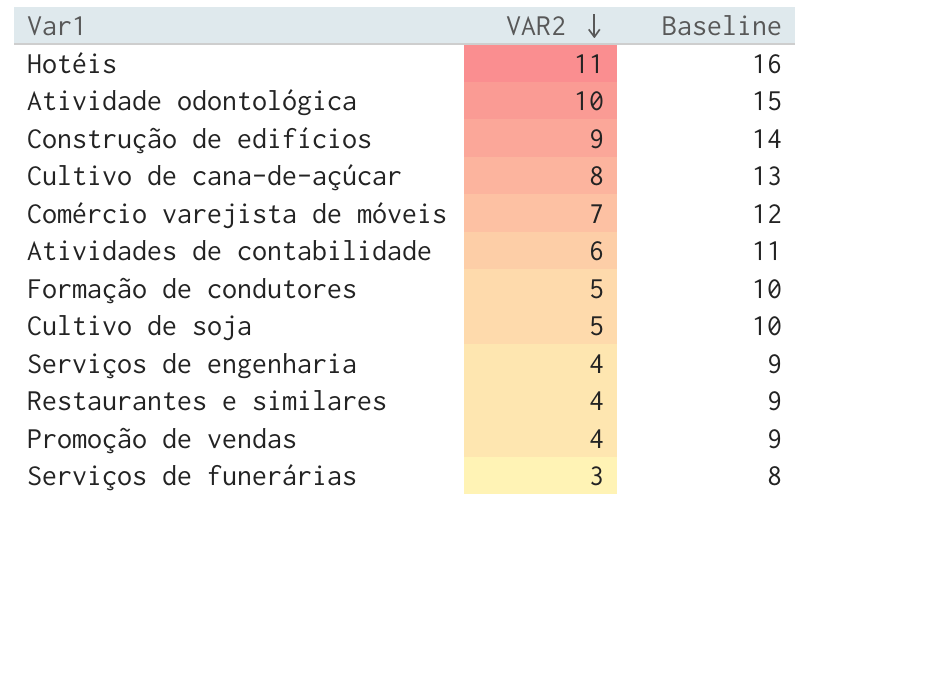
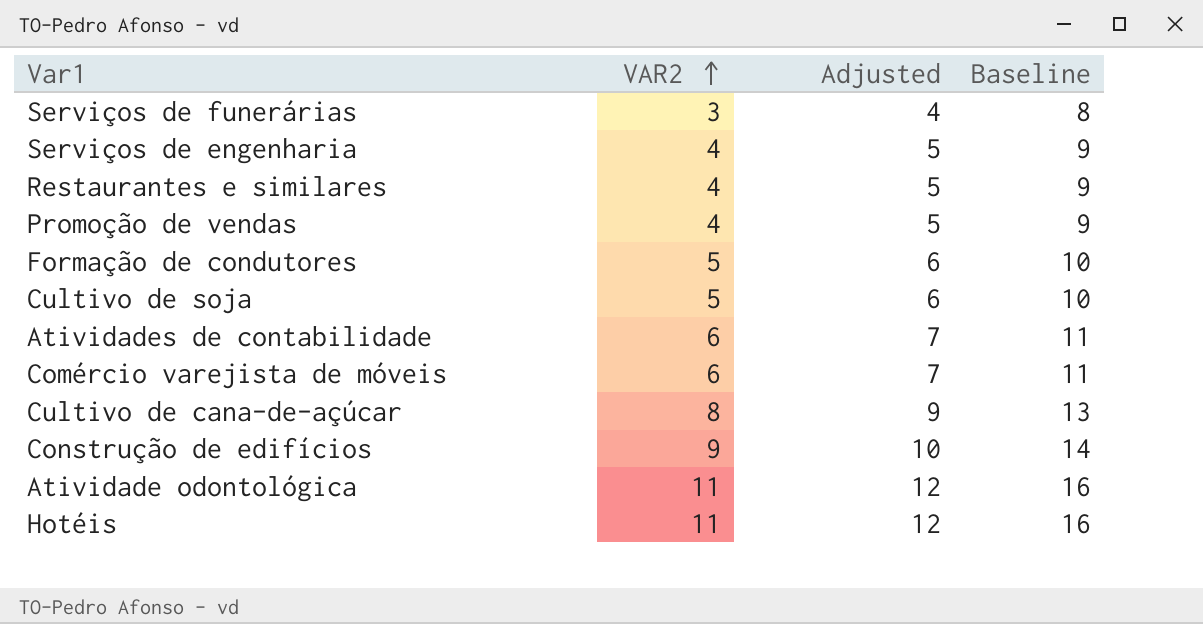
row order: VAR2 descending -> VAR2 ascending
column Adjusted | formula: none -> [VAR2] + 1
Comércio varejista de móveis | VAR2: 7 -> 6
Comércio varejista de móveis | Baseline: 12 -> 11
Atividade odontológica | VAR2: 10 -> 11
Atividade odontológica | Baseline: 15 -> 16

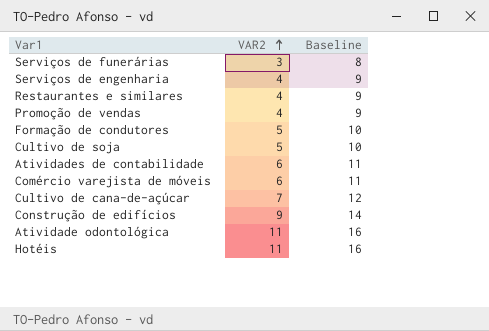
column Adjusted | formula: [VAR2] + 1 -> none
Cultivo de cana-de-açúcar | VAR2: 8 -> 7
Cultivo de cana-de-açúcar | Baseline: 13 -> 12

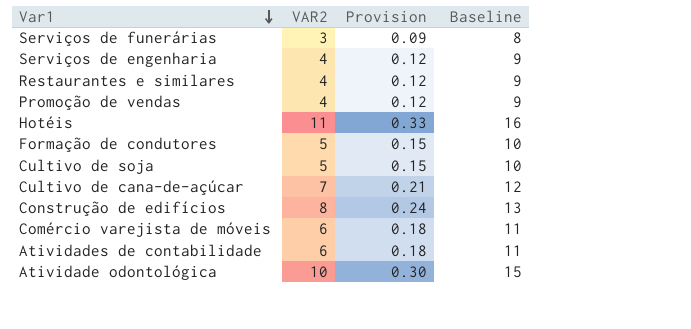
row order: VAR2 ascending -> Var1 descending
column Provision | formula: none -> [VAR2] * 0.03
Construção de edifícios | VAR2: 9 -> 8
Construção de edifícios | Baseline: 14 -> 13
Atividade odontológica | VAR2: 11 -> 10
Atividade odontológica | Baseline: 16 -> 15

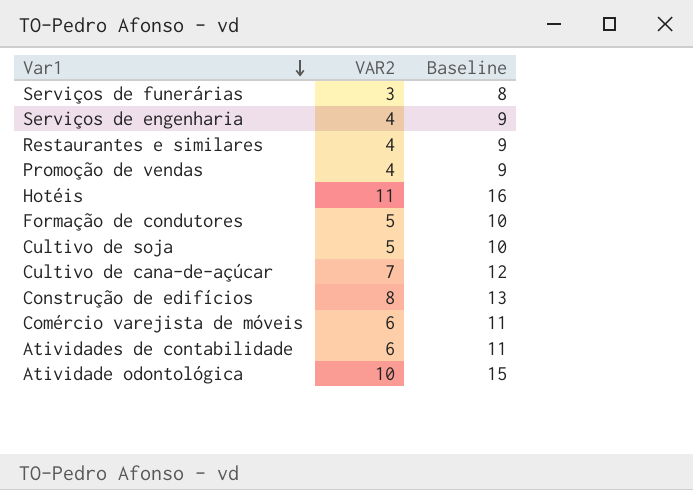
column Provision | formula: [VAR2] * 0.03 -> none

